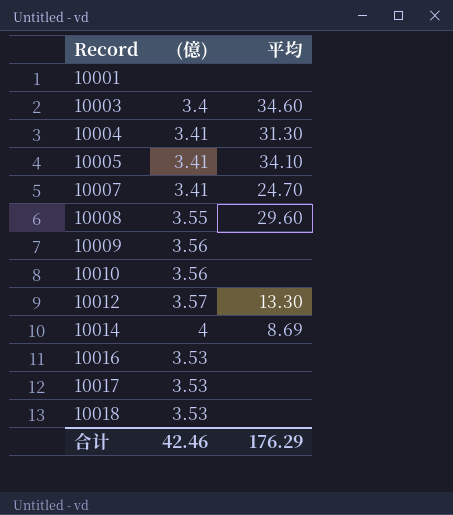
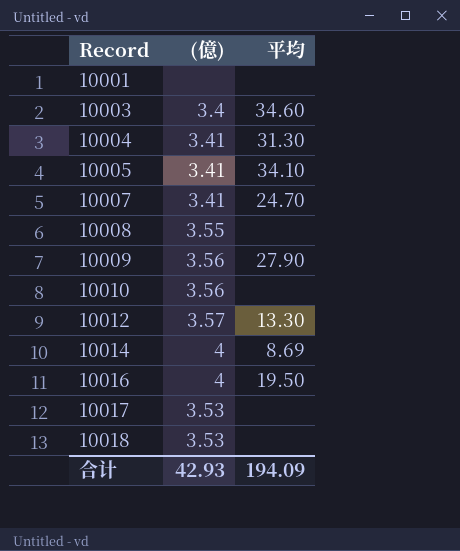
10008 | 平均: 29.60 -> none
10009 | 平均: none -> 27.90
10016 | (億): 3.53 -> 4
10016 | 平均: none -> 19.50
合计 | (億): 42.46 -> 42.93
合计 | 平均: 176.29 -> 194.09

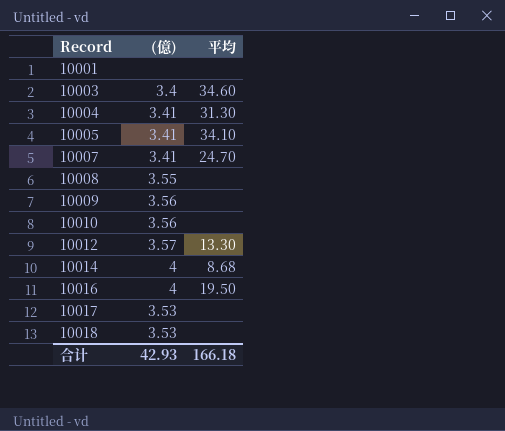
10009 | 平均: 27.90 -> none
10014 | 平均: 8.69 -> 8.68
合计 | 平均: 194.09 -> 166.18

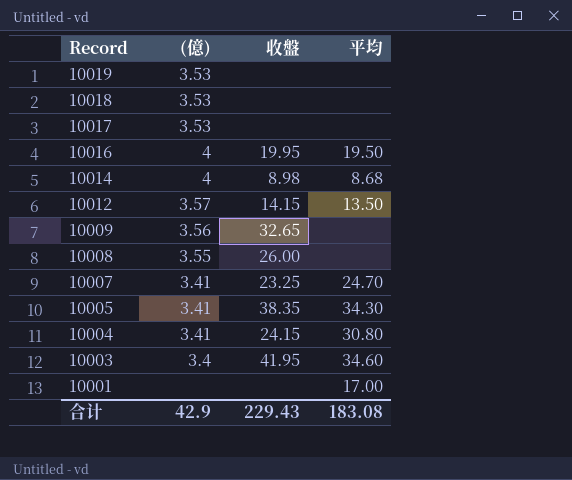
row order: Record ascending -> Record descending
column 收盤 | position: none -> 3
row 10010: 3.56 | none -> none
row 10019: none -> 3.53 | none | none
10012 | 平均: 13.30 -> 13.50
10005 | 平均: 34.10 -> 34.30
10004 | 平均: 31.30 -> 30.80
10001 | 平均: none -> 17.00
合计 | (億): 42.93 -> 42.9
合计 | 平均: 166.18 -> 183.08

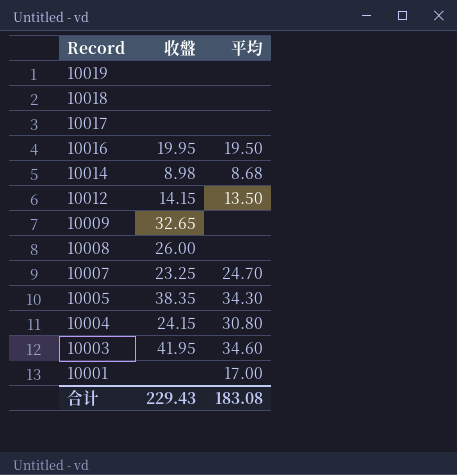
column (億) | position: 2 -> none

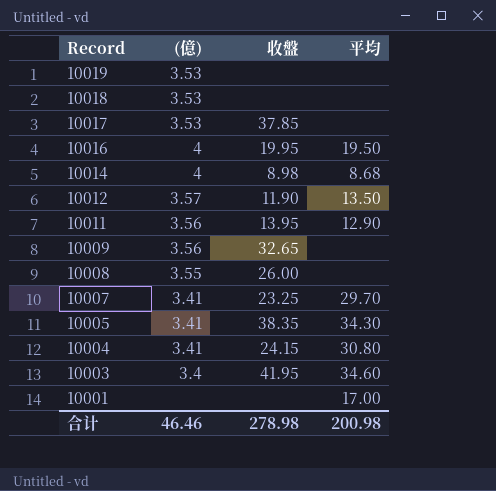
column (億) | position: none -> 2
10017 | 收盤: none -> 37.85
10012 | 收盤: 14.15 -> 11.90
row 10011: none -> 3.56 | 13.95 | 12.90
10007 | 平均: 24.70 -> 29.70
合计 | 收盤: 229.43 -> 278.98
合计 | 平均: 183.08 -> 200.98

